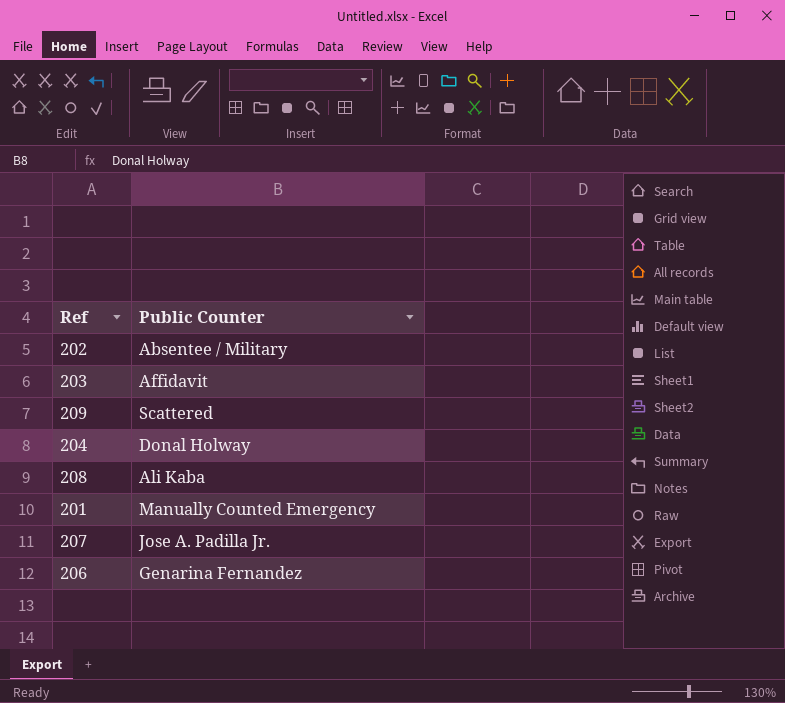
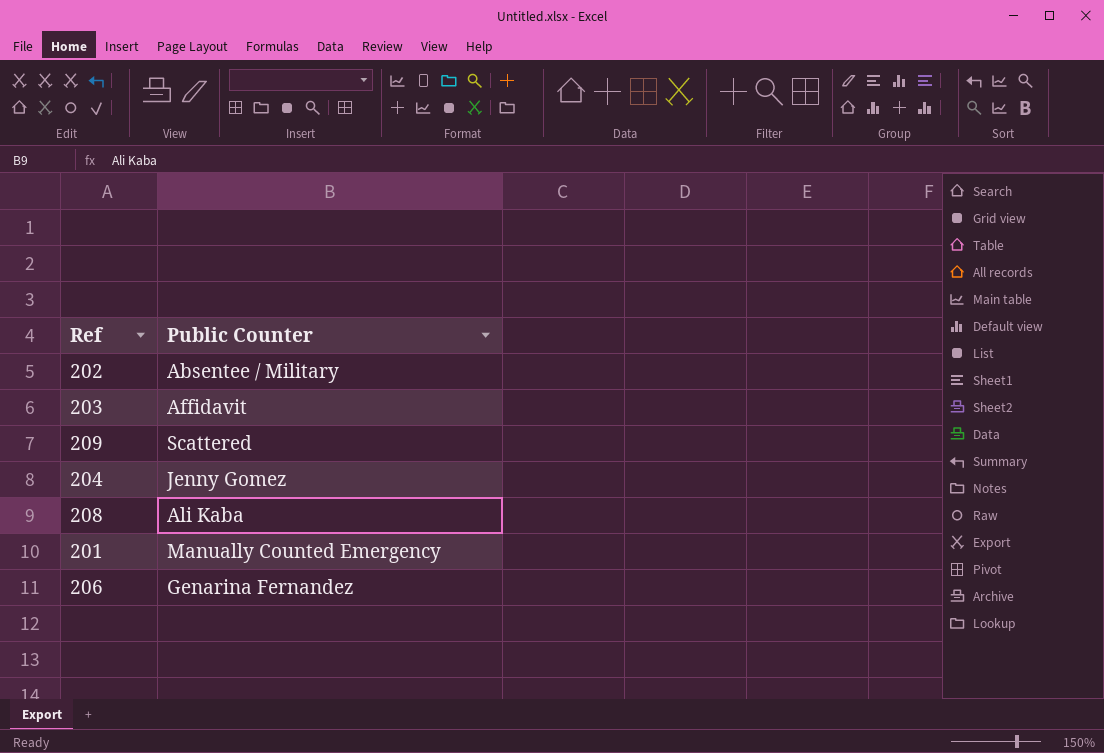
row 207: Jose A. Padilla Jr. -> none
204 | Public Counter: Donal Holway -> Jenny Gomez

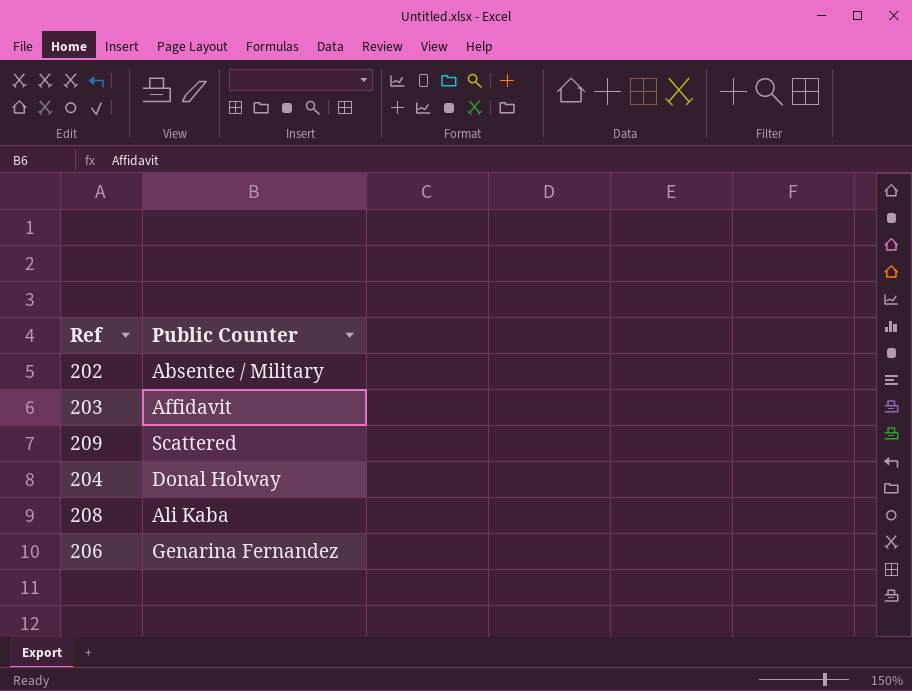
row 201: Manually Counted Emergency -> none
204 | Public Counter: Jenny Gomez -> Donal Holway

